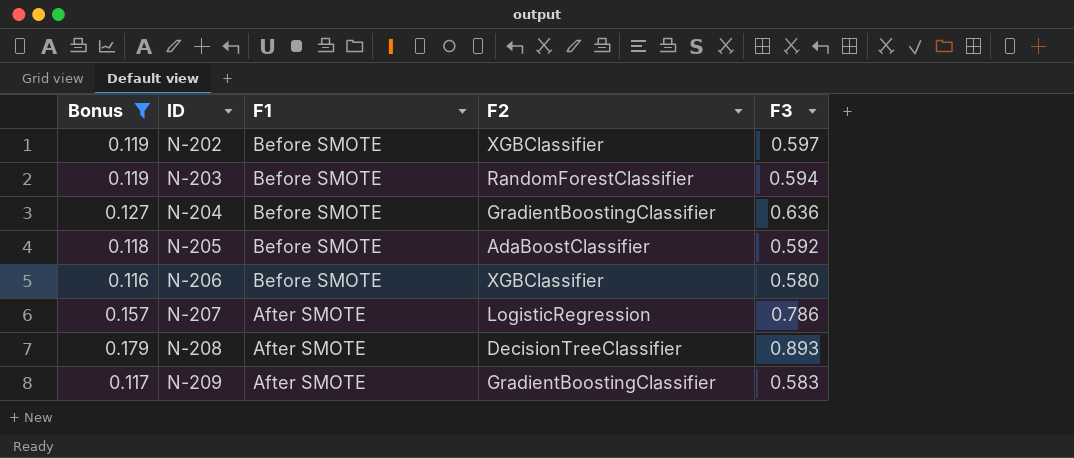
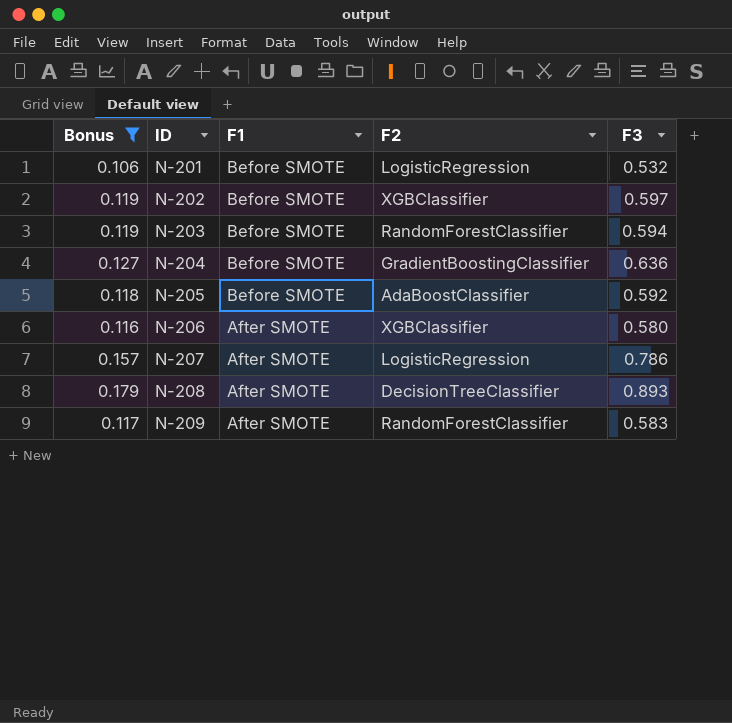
row N-201: none -> 0.106 | Before SMOTE | LogisticRegression | 0.532
N-206 | F1: Before SMOTE -> After SMOTE
N-209 | F2: GradientBoostingClassifier -> RandomForestClassifier

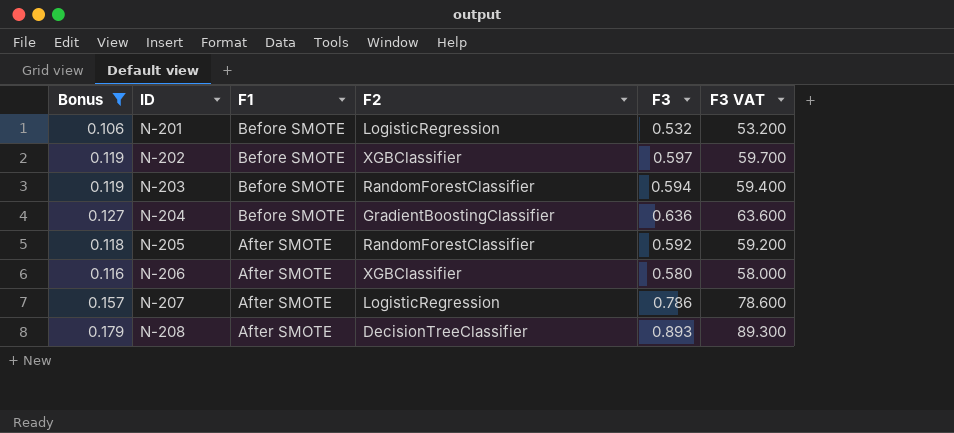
column F3 VAT | formula: none -> [F3] * 100
row N-209: 0.117 | After SMOTE | RandomForestClassifier | 0.583 -> none
N-205 | F1: Before SMOTE -> After SMOTE
N-205 | F2: AdaBoostClassifier -> RandomForestClassifier

